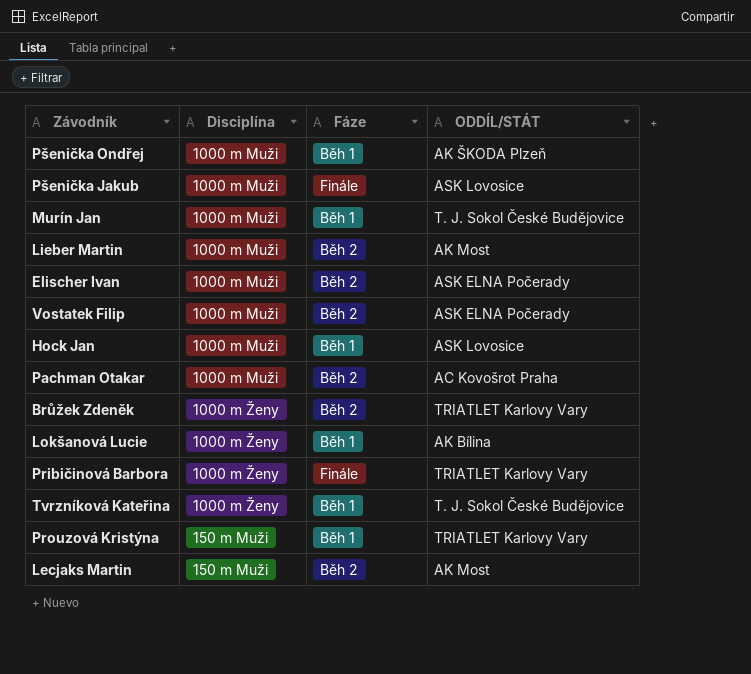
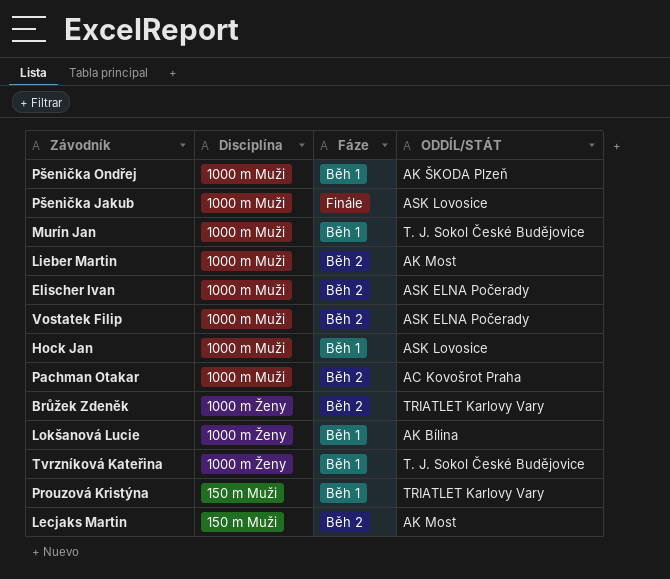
row Pribičinová Barbora: 1000 m Ženy | Finále | TRIATLET Karlovy Vary -> none

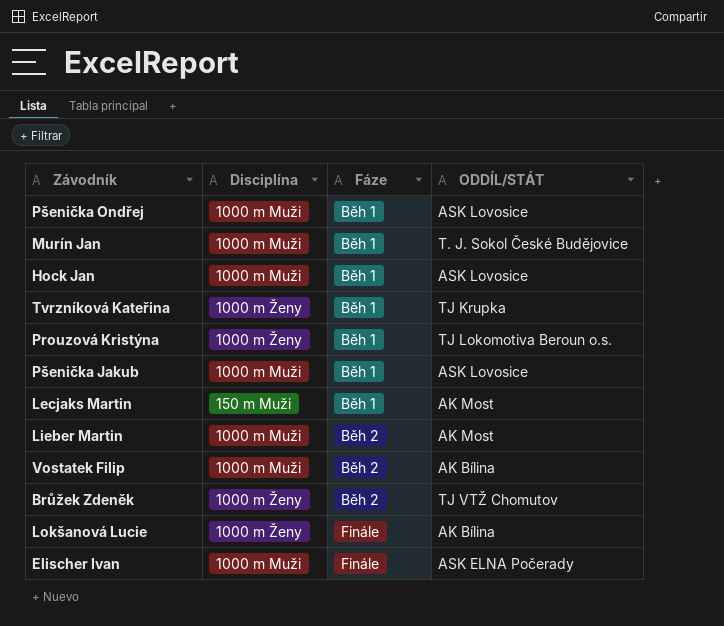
row order: none -> Fáze ascending
row Pachman Otakar: 1000 m Muži | Běh 2 | AC Kovošrot Praha -> none
Pšenička Ondřej | ODDÍL/STÁT: AK ŠKODA Plzeň -> ASK Lovosice
Tvrzníková Kateřina | ODDÍL/STÁT: T. J. Sokol České Budějovice -> TJ Krupka
Prouzová Kristýna | Disciplína: 150 m Muži -> 1000 m Ženy
Prouzová Kristýna | ODDÍL/STÁT: TRIATLET Karlovy Vary -> TJ Lokomotiva Beroun o.s.
Pšenička Jakub | Fáze: Finále -> Běh 1
Lecjaks Martin | Fáze: Běh 2 -> Běh 1
Vostatek Filip | ODDÍL/STÁT: ASK ELNA Počerady -> AK Bílina
Brůžek Zdeněk | ODDÍL/STÁT: TRIATLET Karlovy Vary -> TJ VTŽ Chomutov
Lokšanová Lucie | Fáze: Běh 1 -> Finále
Elischer Ivan | Fáze: Běh 2 -> Finále

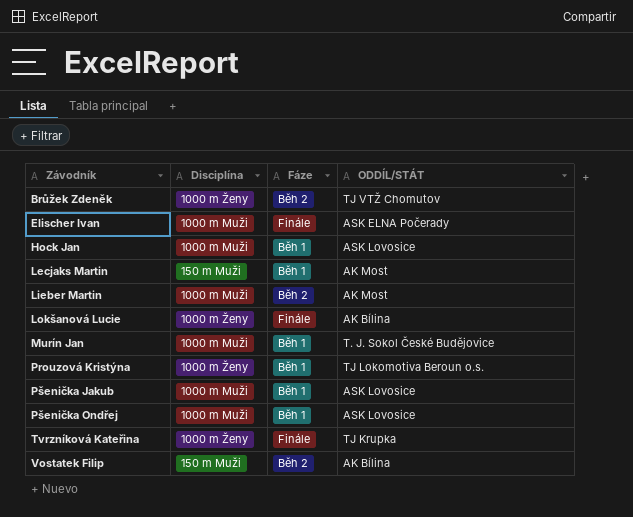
row order: Fáze ascending -> Závodník ascending
Tvrzníková Kateřina | Fáze: Běh 1 -> Finále
Vostatek Filip | Disciplína: 1000 m Muži -> 150 m Muži

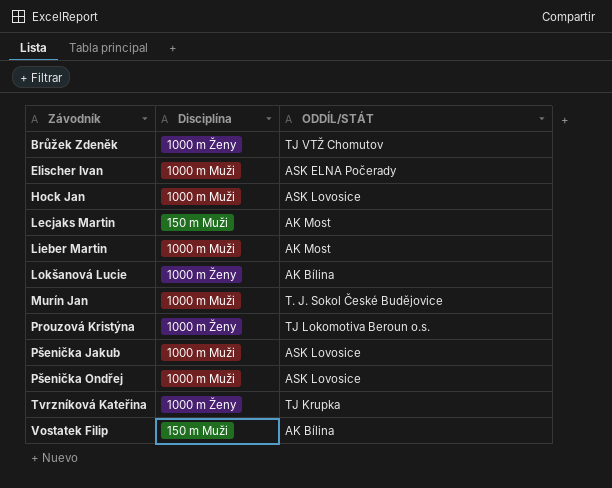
column Fáze | position: 3 -> none

